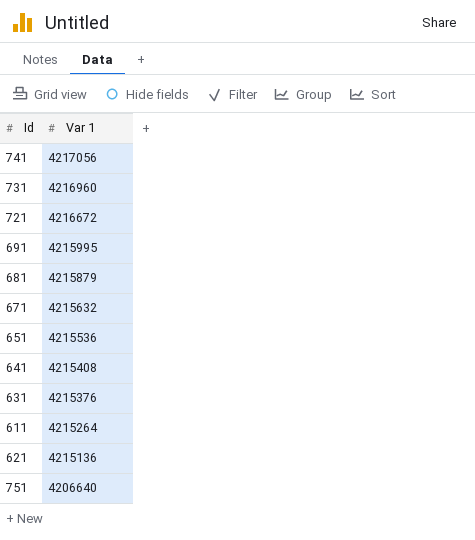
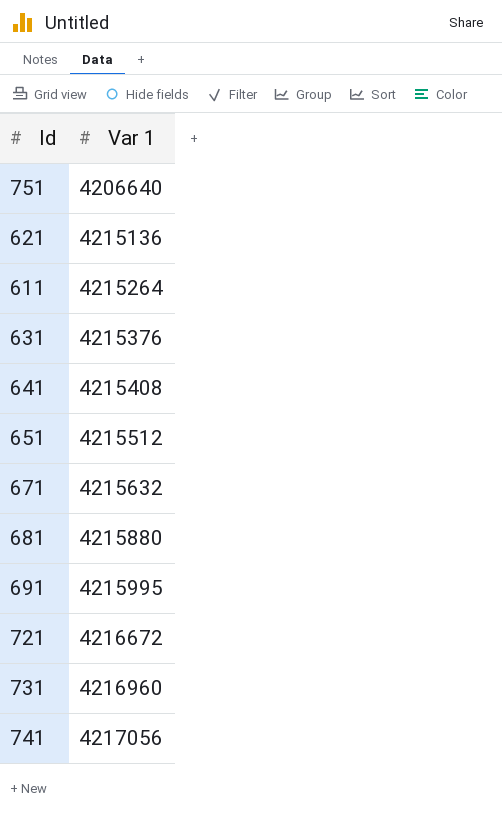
row order: Var 1 descending -> Var 1 ascending
651 | Var 1: 4215536 -> 4215512
681 | Var 1: 4215879 -> 4215880

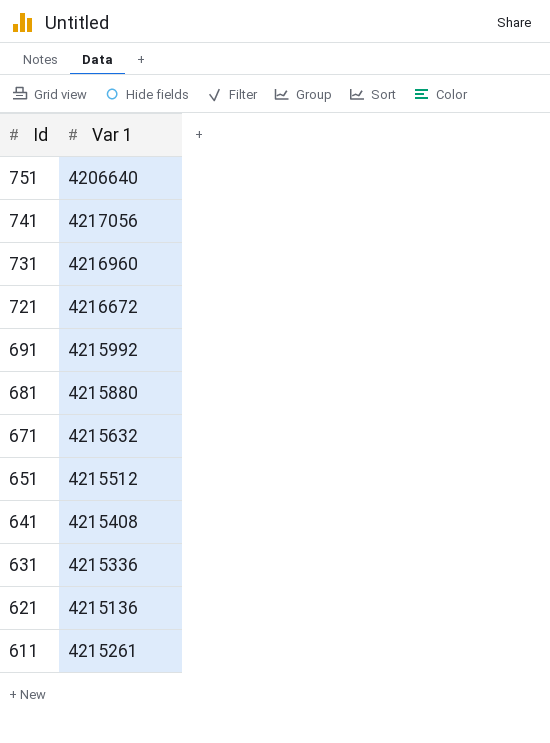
row order: Var 1 ascending -> Id descending
691 | Var 1: 4215995 -> 4215992
631 | Var 1: 4215376 -> 4215336
611 | Var 1: 4215264 -> 4215261

